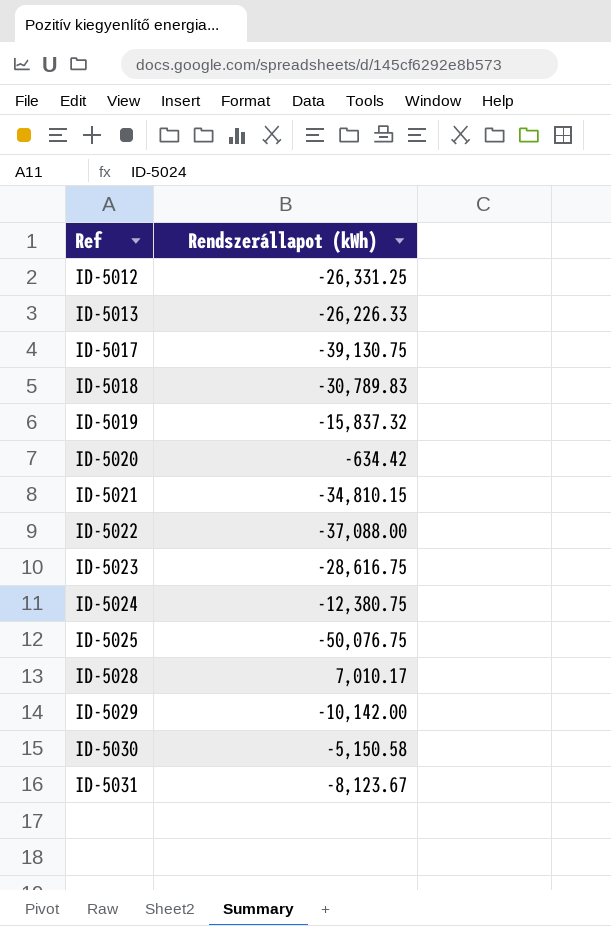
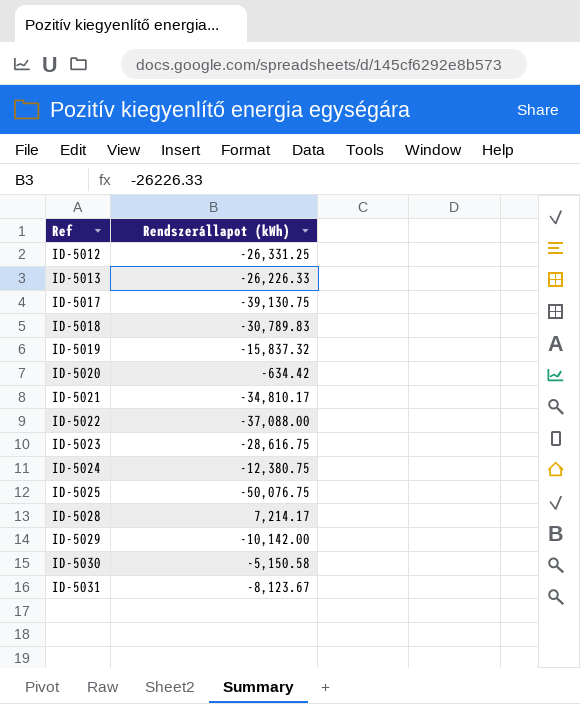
ID-5021 | Rendszerállapot (kWh): -34,810.15 -> -34,810.17
ID-5028 | Rendszerállapot (kWh): 7,010.17 -> 7,214.17

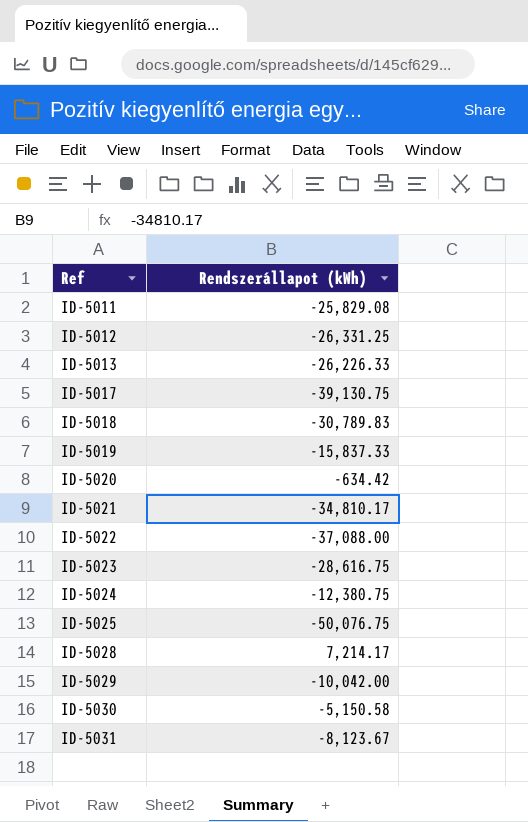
row ID-5011: none -> -25,829.08
ID-5019 | Rendszerállapot (kWh): -15,837.32 -> -15,837.33
ID-5029 | Rendszerállapot (kWh): -10,142.00 -> -10,042.00

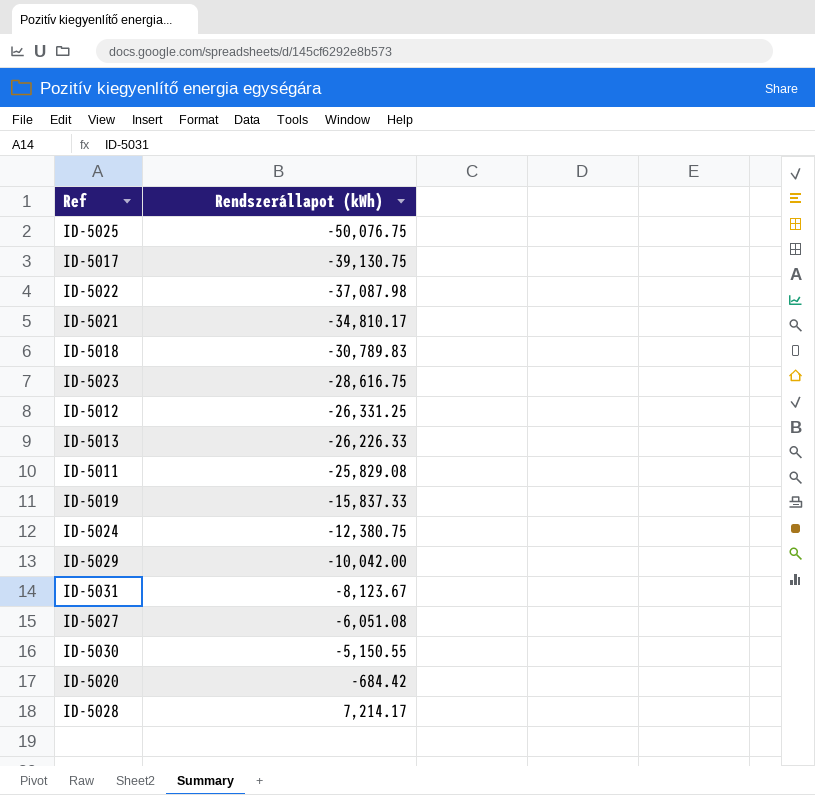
row order: Ref ascending -> Rendszerállapot (kWh) ascending
ID-5022 | Rendszerállapot (kWh): -37,088.00 -> -37,087.98
row ID-5027: none -> -6,051.08
ID-5030 | Rendszerállapot (kWh): -5,150.58 -> -5,150.55
ID-5020 | Rendszerállapot (kWh): -634.42 -> -684.42

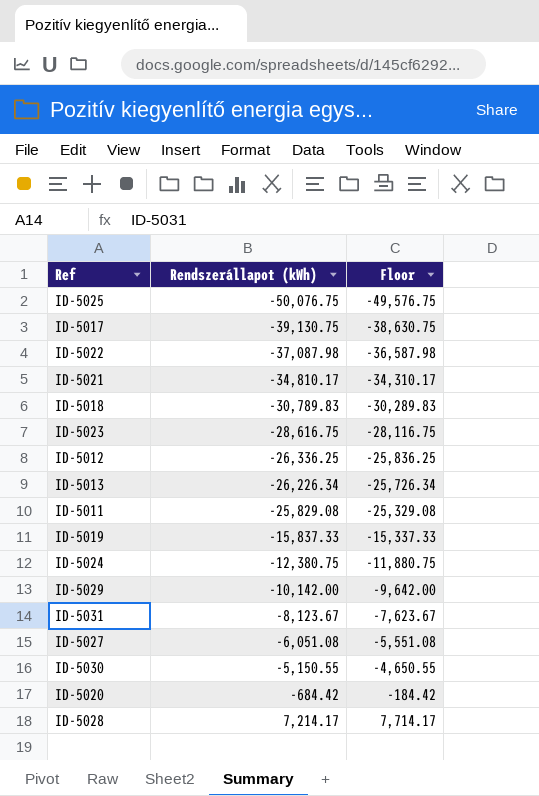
column Floor | formula: none -> [Rendszerállapot (kWh)] + 500
ID-5012 | Rendszerállapot (kWh): -26,331.25 -> -26,336.25
ID-5013 | Rendszerállapot (kWh): -26,226.33 -> -26,226.34
ID-5029 | Rendszerállapot (kWh): -10,042.00 -> -10,142.00

